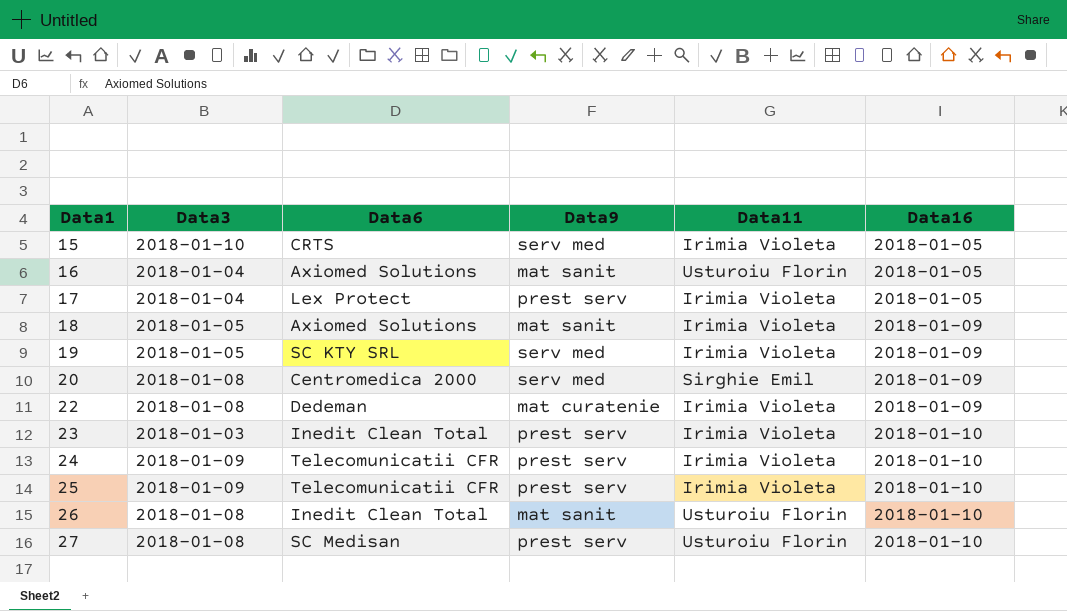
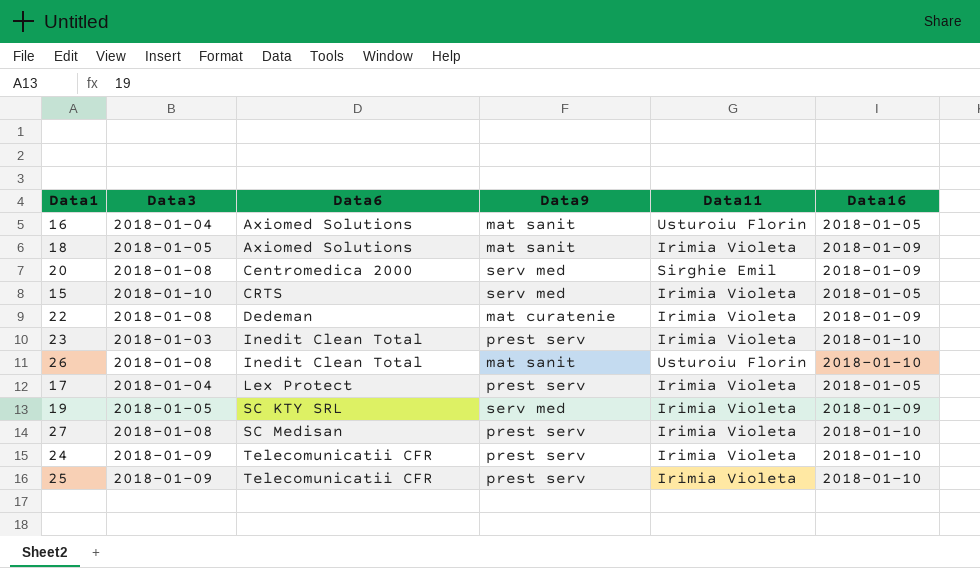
row order: Data1 ascending -> Data6 ascending
27 | Data11: Usturoiu Florin -> Irimia Violeta

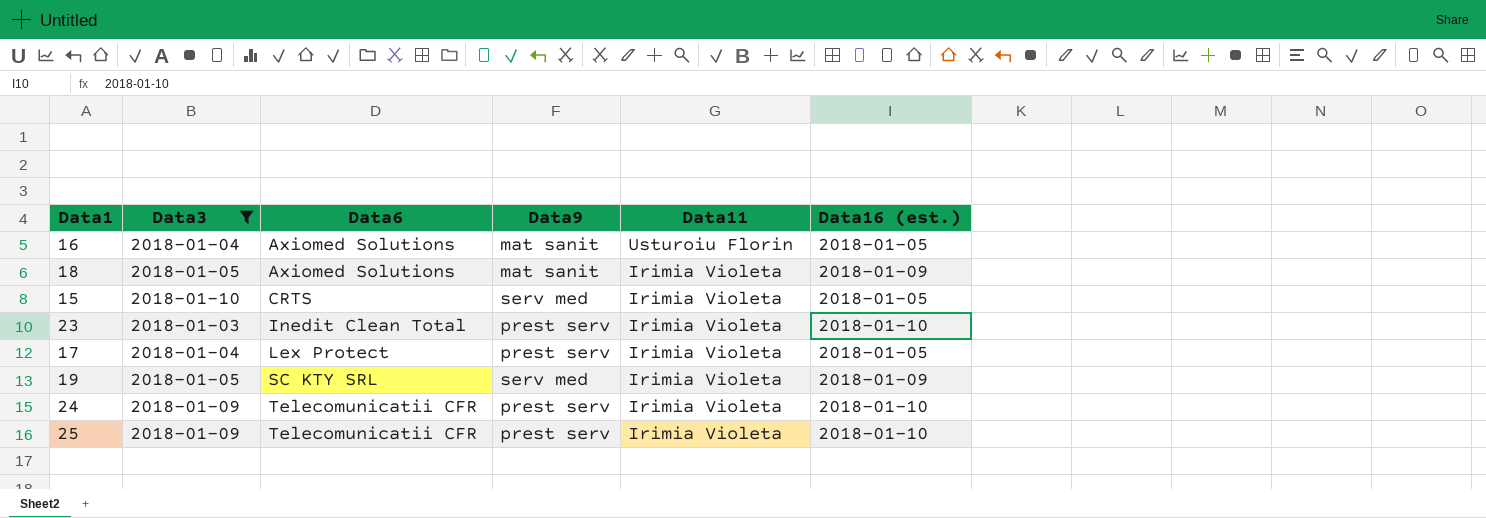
filter: none -> Data3 != 2018-01-08
column name: Data16 -> Data16 (est.)

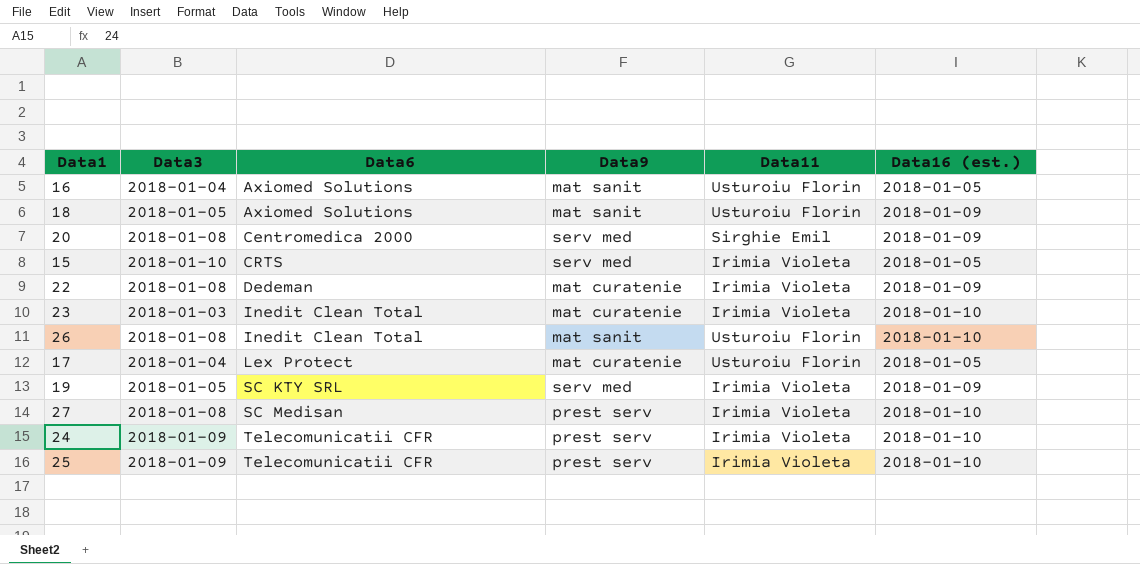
filter: Data3 != 2018-01-08 -> none
18 | Data11: Irimia Violeta -> Usturoiu Florin
23 | Data9: prest serv -> mat curatenie
17 | Data9: prest serv -> mat curatenie
17 | Data11: Irimia Violeta -> Usturoiu Florin

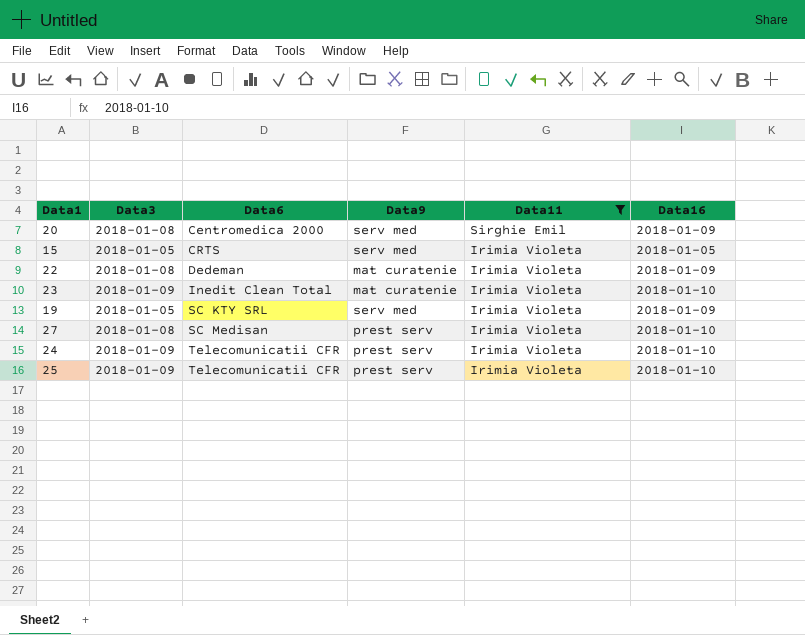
filter: none -> Data11 != Usturoiu Florin
column name: Data16 (est.) -> Data16
15 | Data3: 2018-01-10 -> 2018-01-05
23 | Data3: 2018-01-03 -> 2018-01-09

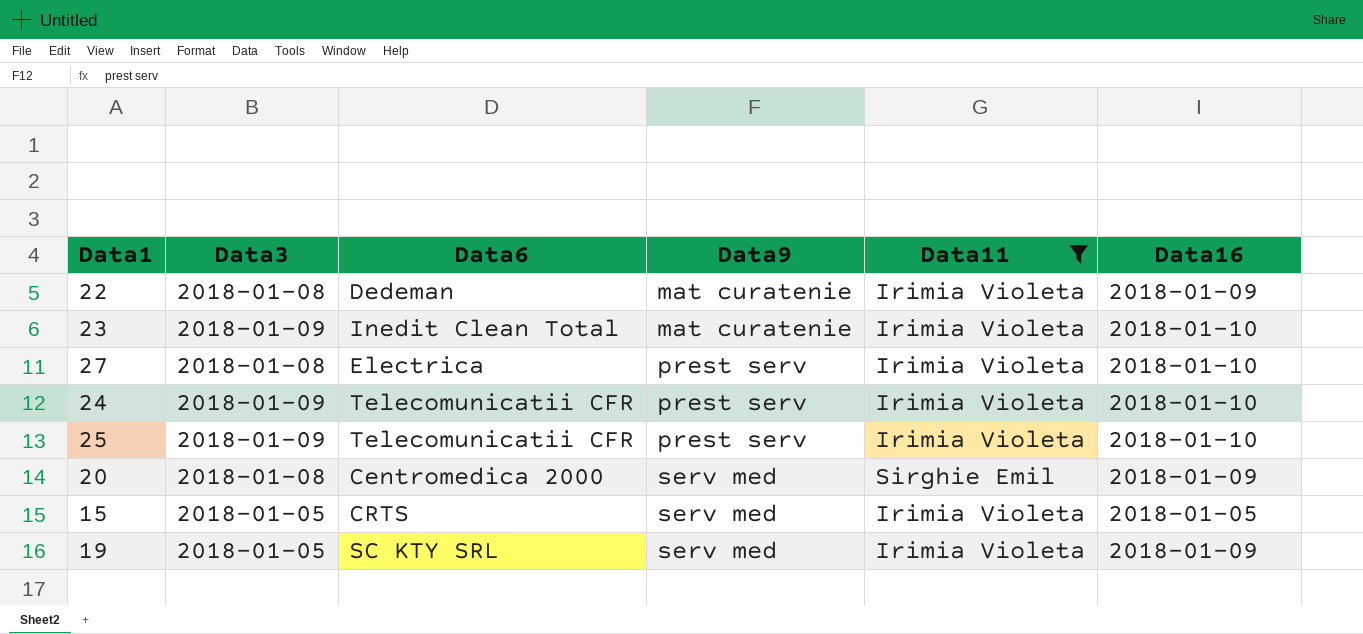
row order: Data6 ascending -> Data9 ascending
27 | Data6: SC Medisan -> Electrica

